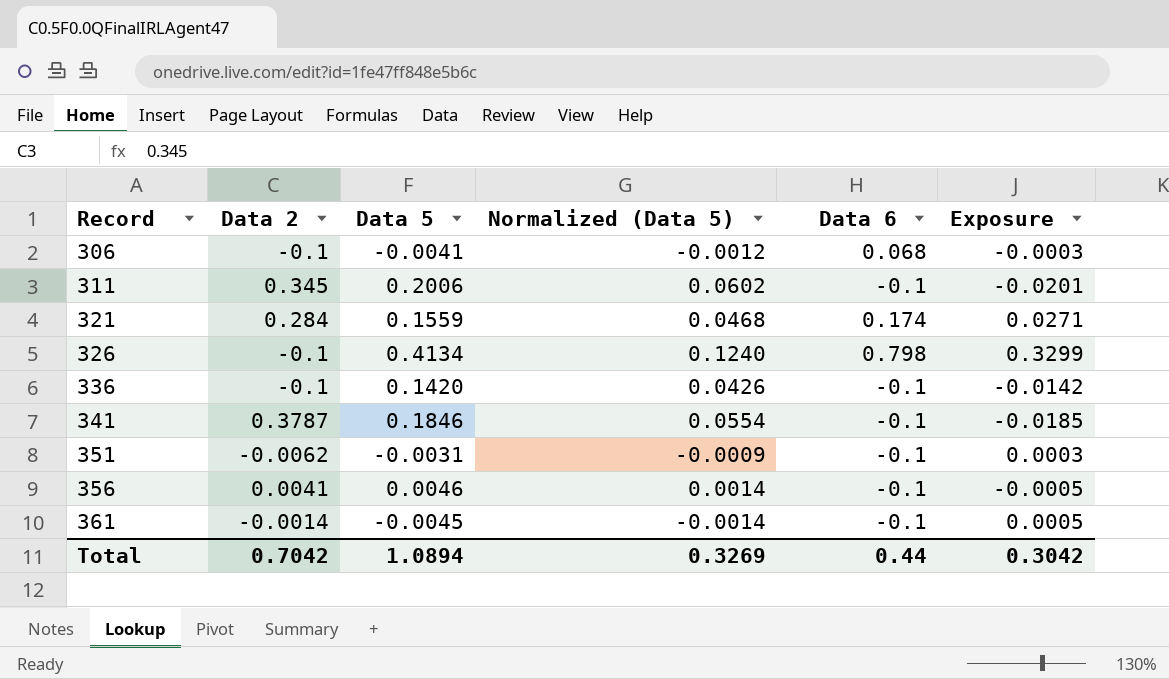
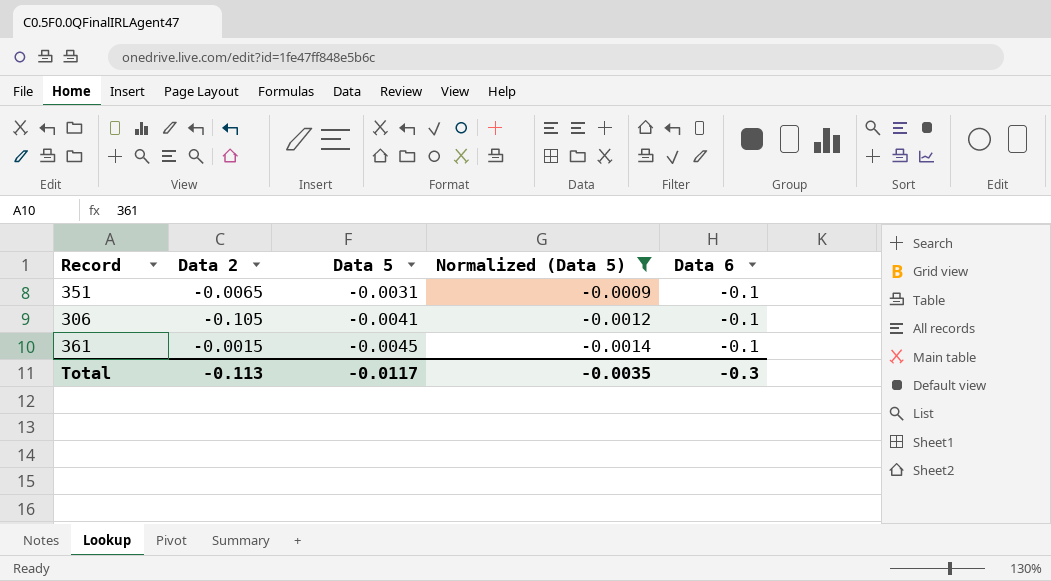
filter: none -> Normalized (Data 5) <= -0.0009
row order: Record ascending -> Data 5 descending
column Exposure | formula: [Data 5] * [Data 6] -> none
351 | Data 2: -0.0062 -> -0.0065
306 | Data 2: -0.1 -> -0.105
306 | Data 6: 0.068 -> -0.1
361 | Data 2: -0.0014 -> -0.0015
Total | Data 2: 0.7042 -> -0.113
Total | Data 5: 1.0894 -> -0.0117
Total | Normalized (Data 5): 0.3269 -> -0.0035
Total | Data 6: 0.44 -> -0.3

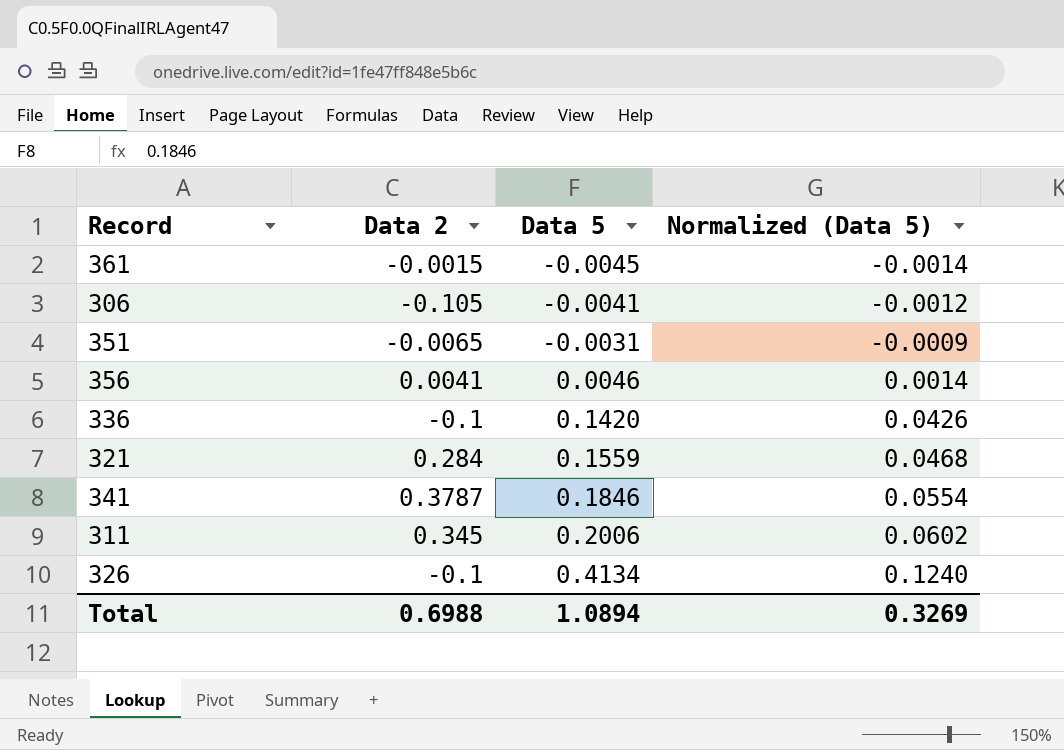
filter: Normalized (Data 5) <= -0.0009 -> none
row order: Data 5 descending -> Data 5 ascending
column Data 6 | position: 5 -> none
Total | Data 2: -0.113 -> 0.6988
Total | Data 5: -0.0117 -> 1.0894
Total | Normalized (Data 5): -0.0035 -> 0.3269

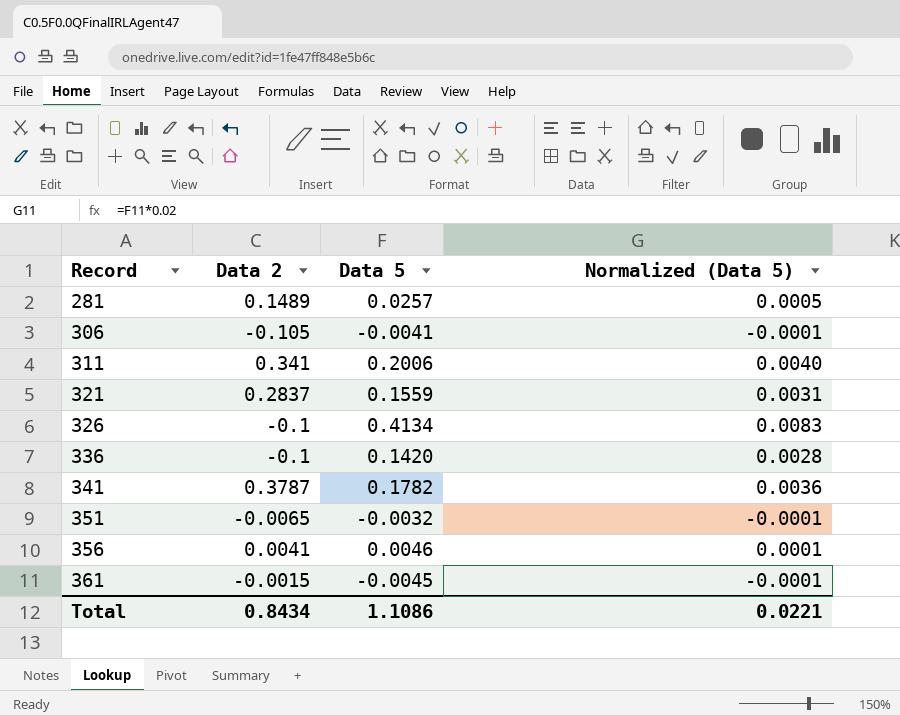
row order: Data 5 ascending -> Record ascending
column Normalized (Data 5) | formula: [Data 5] * 0.3 -> [Data 5] * 0.02
row 281: none -> 0.1489 | 0.0257 | 0.0005
311 | Data 2: 0.345 -> 0.341
321 | Data 2: 0.284 -> 0.2837
341 | Data 5: 0.1846 -> 0.1782
351 | Data 5: -0.0031 -> -0.0032
Total | Data 2: 0.6988 -> 0.8434
Total | Data 5: 1.0894 -> 1.1086
Total | Normalized (Data 5): 0.3269 -> 0.0221

